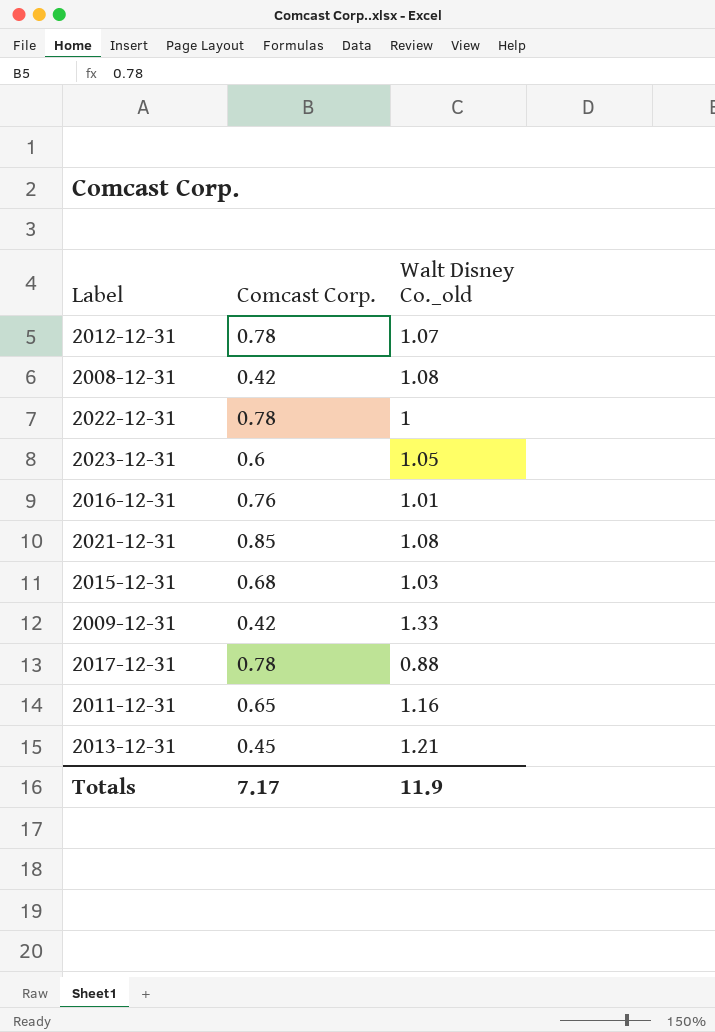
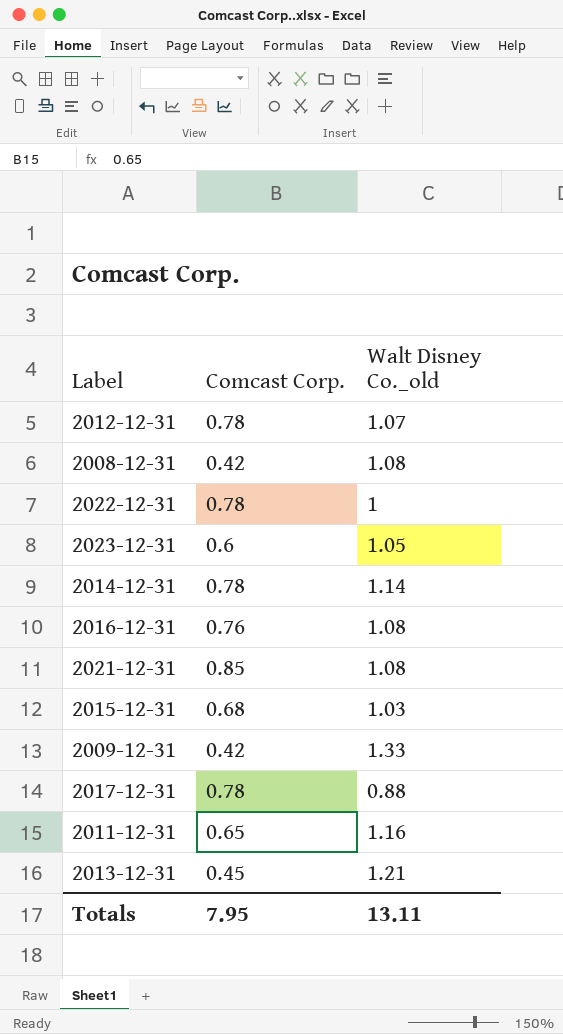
row 2014-12-31: none -> 0.78 | 1.14
2016-12-31 | Walt Disney Co._old: 1.01 -> 1.08
Totals | Comcast Corp.: 7.17 -> 7.95
Totals | Walt Disney Co._old: 11.9 -> 13.11

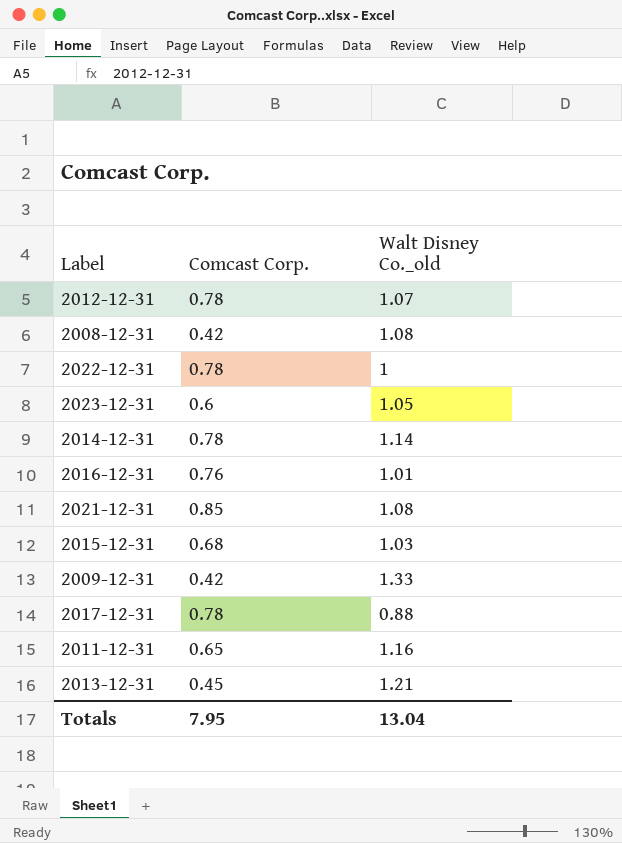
2016-12-31 | Walt Disney Co._old: 1.08 -> 1.01
Totals | Walt Disney Co._old: 13.11 -> 13.04

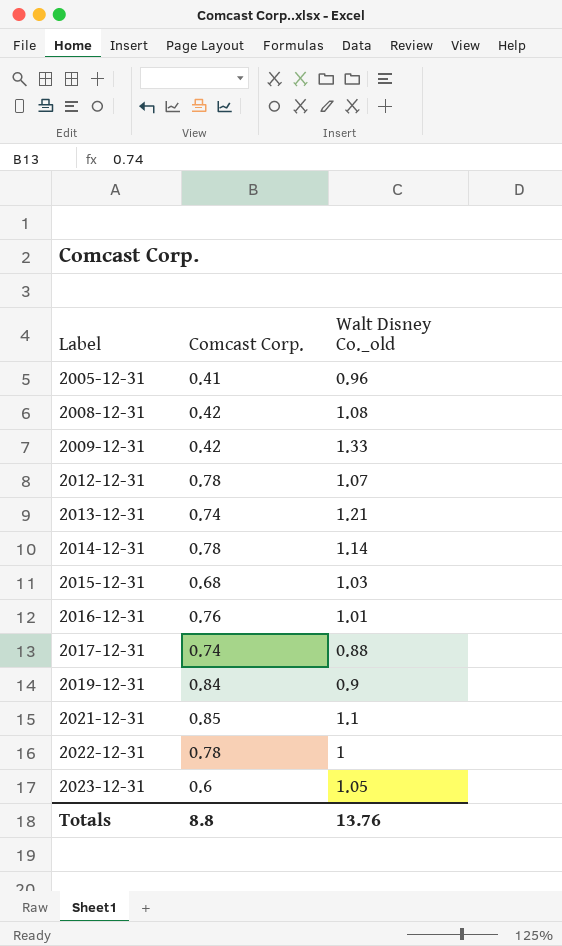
row order: none -> Label ascending
row 2011-12-31: 0.65 | 1.16 -> none
row 2005-12-31: none -> 0.41 | 0.96
2013-12-31 | Comcast Corp.: 0.45 -> 0.74
2017-12-31 | Comcast Corp.: 0.78 -> 0.74
row 2019-12-31: none -> 0.84 | 0.9
2021-12-31 | Walt Disney Co._old: 1.08 -> 1.1
Totals | Comcast Corp.: 7.95 -> 8.8
Totals | Walt Disney Co._old: 13.04 -> 13.76

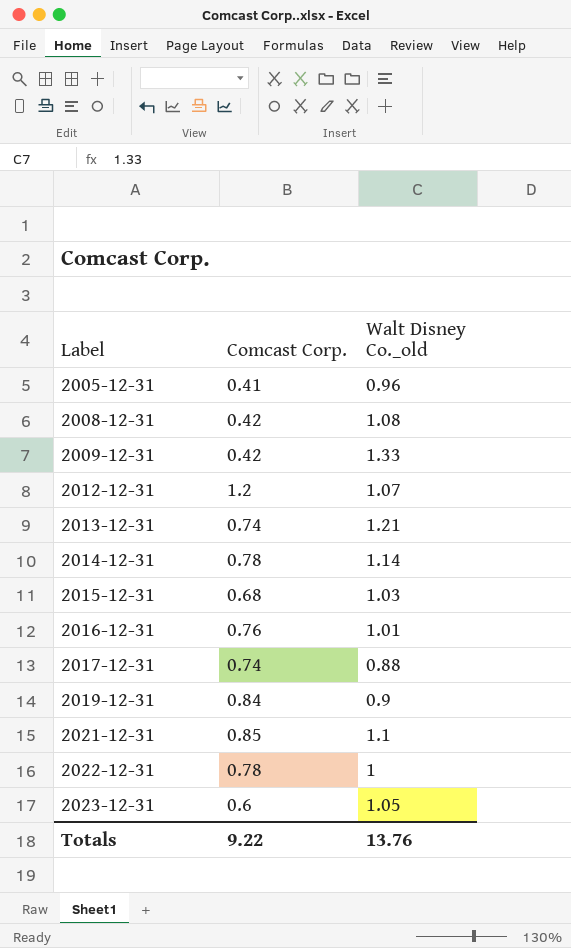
2012-12-31 | Comcast Corp.: 0.78 -> 1.2
Totals | Comcast Corp.: 8.8 -> 9.22

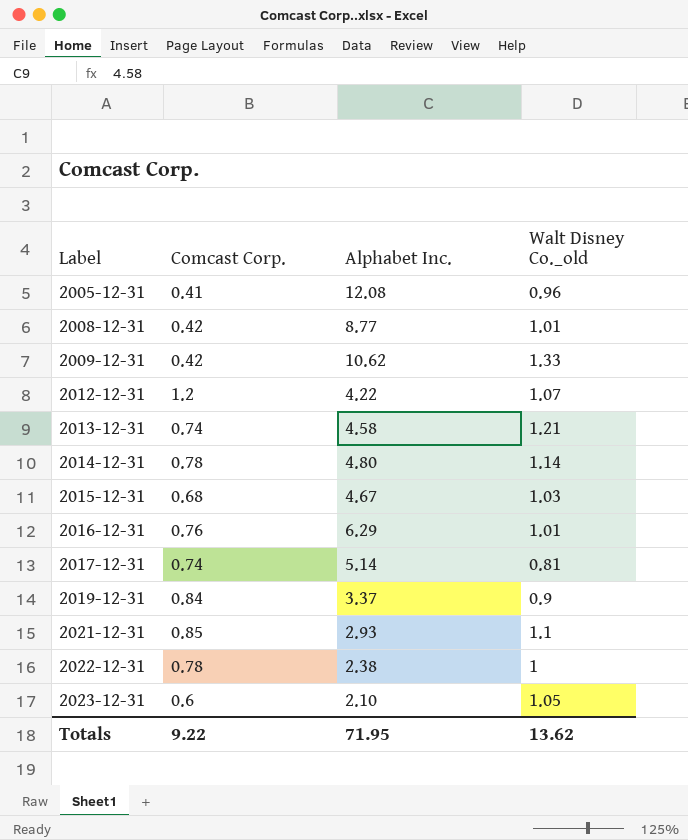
column Alphabet Inc. | position: none -> 3
2008-12-31 | Walt Disney Co._old: 1.08 -> 1.01
2017-12-31 | Walt Disney Co._old: 0.88 -> 0.81
Totals | Walt Disney Co._old: 13.76 -> 13.62

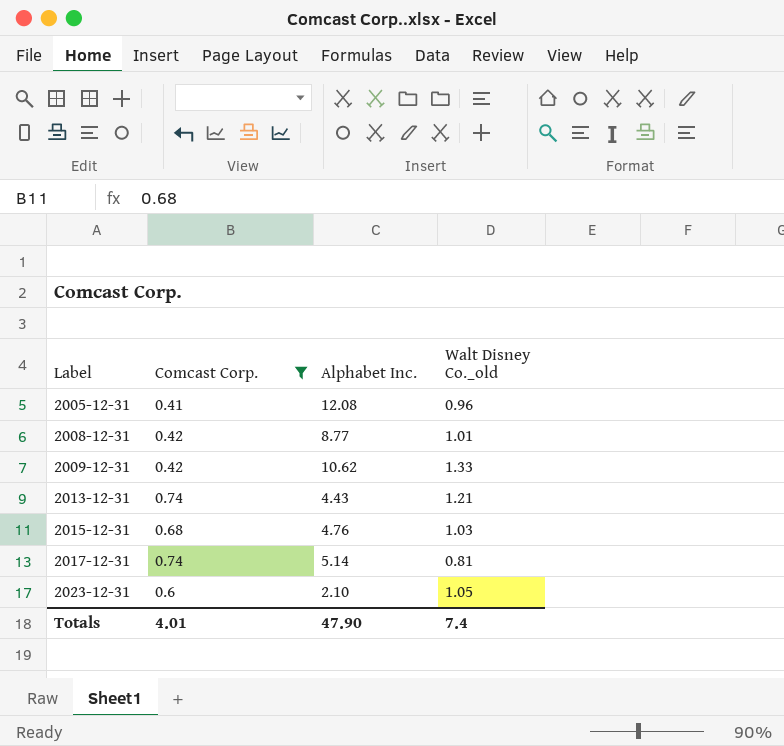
filter: none -> Comcast Corp. <= 0.74
2013-12-31 | Alphabet Inc.: 4.58 -> 4.43
2015-12-31 | Alphabet Inc.: 4.67 -> 4.76
Totals | Comcast Corp.: 9.22 -> 4.01
Totals | Alphabet Inc.: 71.95 -> 47.90
Totals | Walt Disney Co._old: 13.62 -> 7.4

